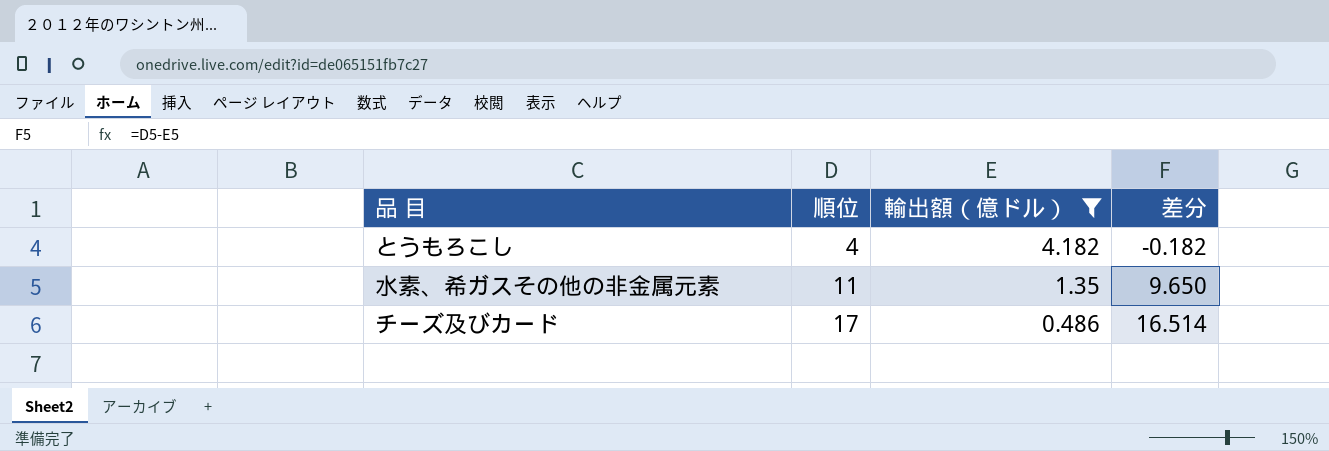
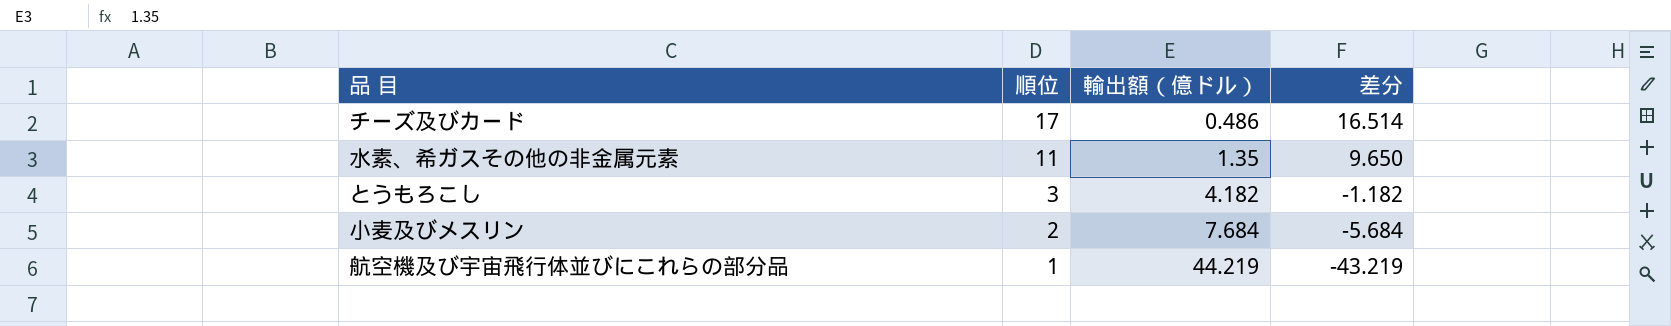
filter: 輸出額（億ドル） <= 4.182 -> none
row order: 順位 ascending -> 順位 descending
とうもろこし | 順位: 4 -> 3
とうもろこし | 差分: -0.182 -> -1.182

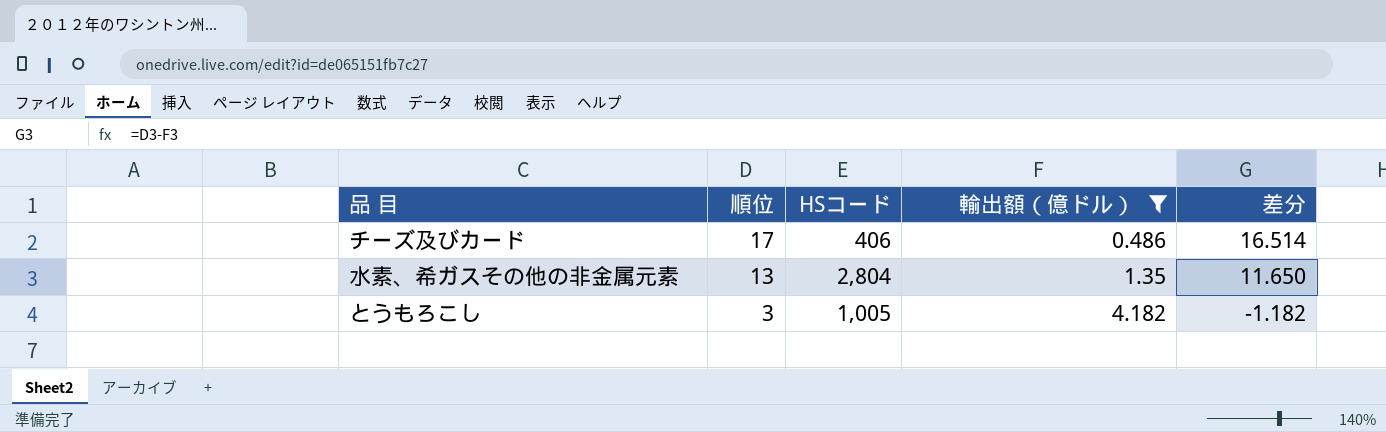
filter: none -> 輸出額（億ドル） <= 4.182
column HSコード | position: none -> 3
水素、希ガスその他の非金属元素 | 順位: 11 -> 13
水素、希ガスその他の非金属元素 | 差分: 9.650 -> 11.650

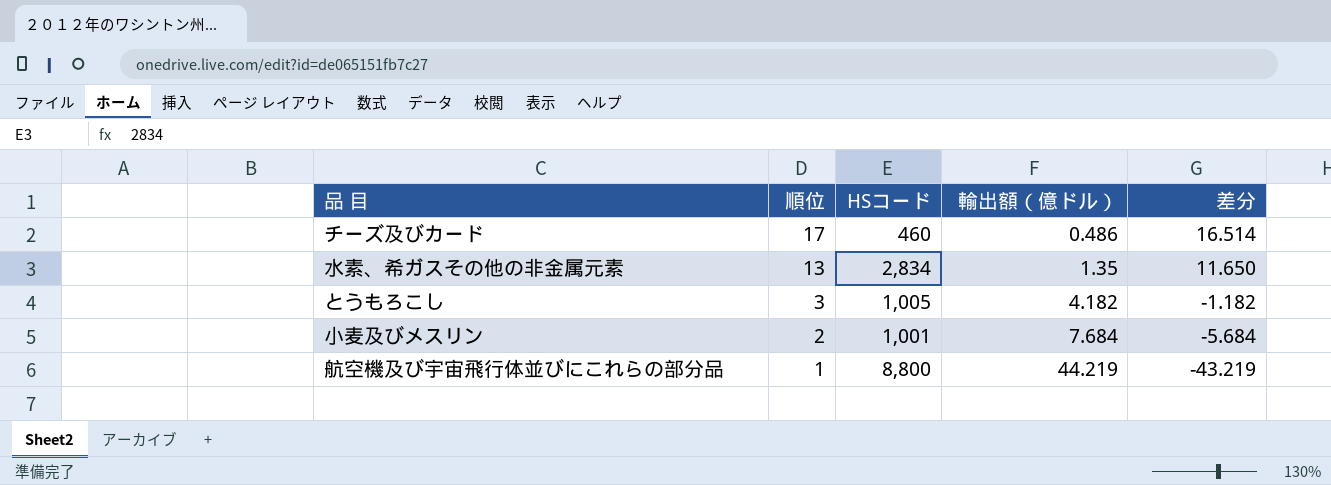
filter: 輸出額（億ドル） <= 4.182 -> none
チーズ及びカード | HSコード: 406 -> 460
水素、希ガスその他の非金属元素 | HSコード: 2,804 -> 2,834

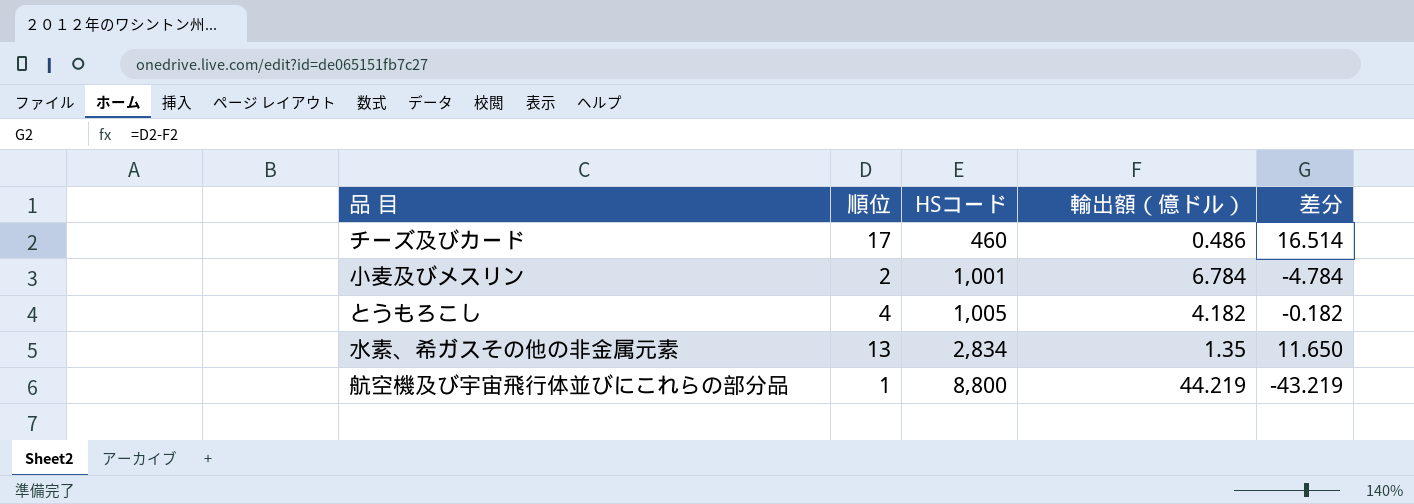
row order: 順位 descending -> HSコード ascending
小麦及びメスリン | 輸出額（億ドル）: 7.684 -> 6.784
小麦及びメスリン | 差分: -5.684 -> -4.784
とうもろこし | 順位: 3 -> 4
とうもろこし | 差分: -1.182 -> -0.182

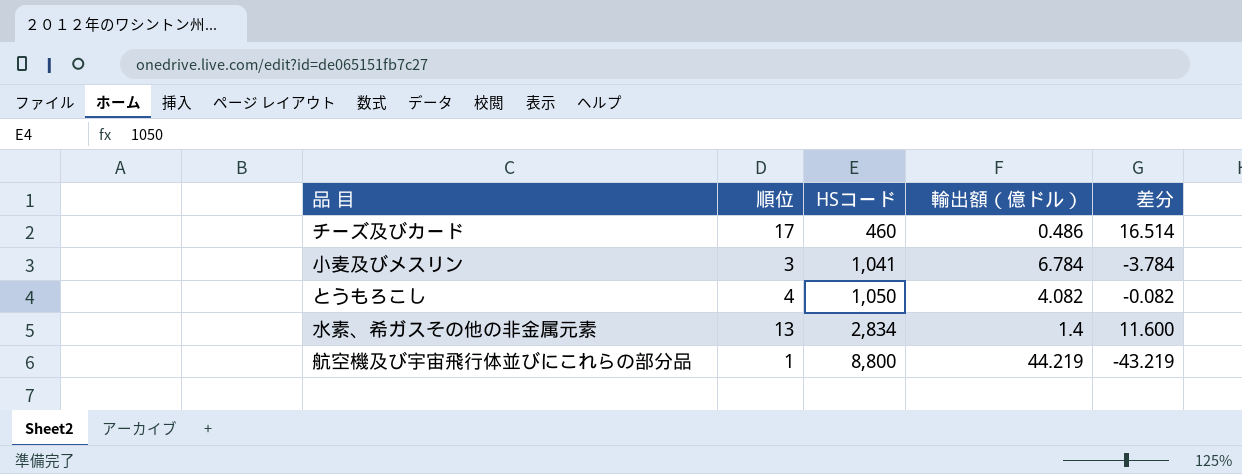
小麦及びメスリン | 順位: 2 -> 3
小麦及びメスリン | HSコード: 1,001 -> 1,041
小麦及びメスリン | 差分: -4.784 -> -3.784
とうもろこし | HSコード: 1,005 -> 1,050
とうもろこし | 輸出額（億ドル）: 4.182 -> 4.082
とうもろこし | 差分: -0.182 -> -0.082
水素、希ガスその他の非金属元素 | 輸出額（億ドル）: 1.35 -> 1.4
水素、希ガスその他の非金属元素 | 差分: 11.650 -> 11.600

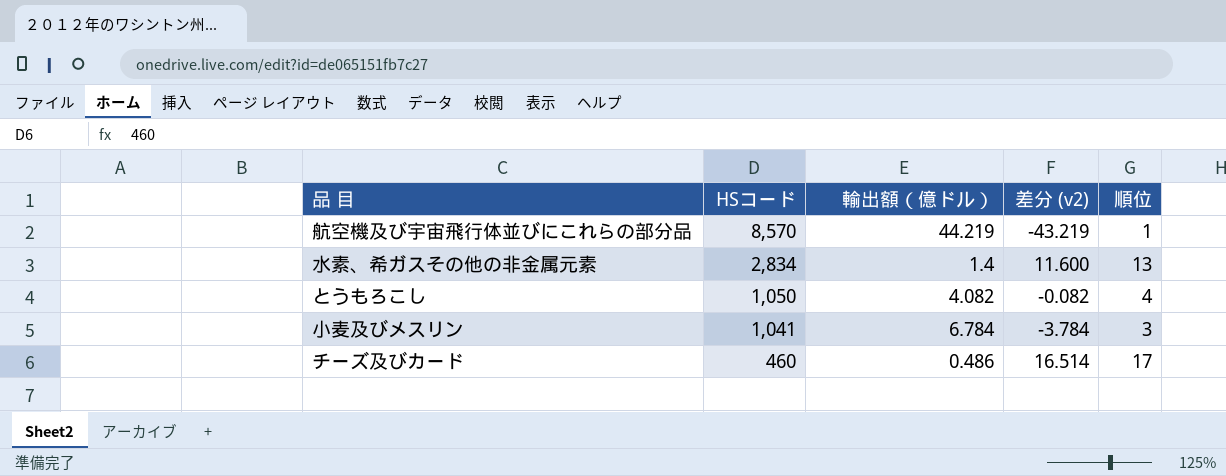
row order: HSコード ascending -> HSコード descending
column name: 差分 -> 差分 (v2)
column 順位 | position: 2 -> 5
航空機及び宇宙飛行体並びにこれらの部分品 | HSコード: 8,800 -> 8,570

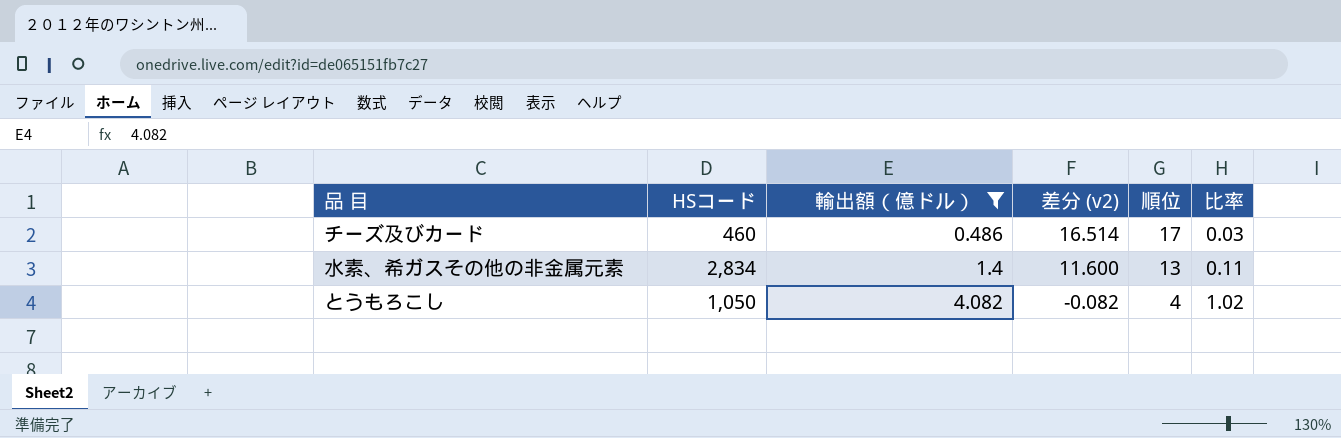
filter: none -> 輸出額（億ドル） <= 4.082
row order: HSコード descending -> 輸出額（億ドル） ascending
column 比率 | formula: none -> [輸出額（億ドル）] / [順位]

